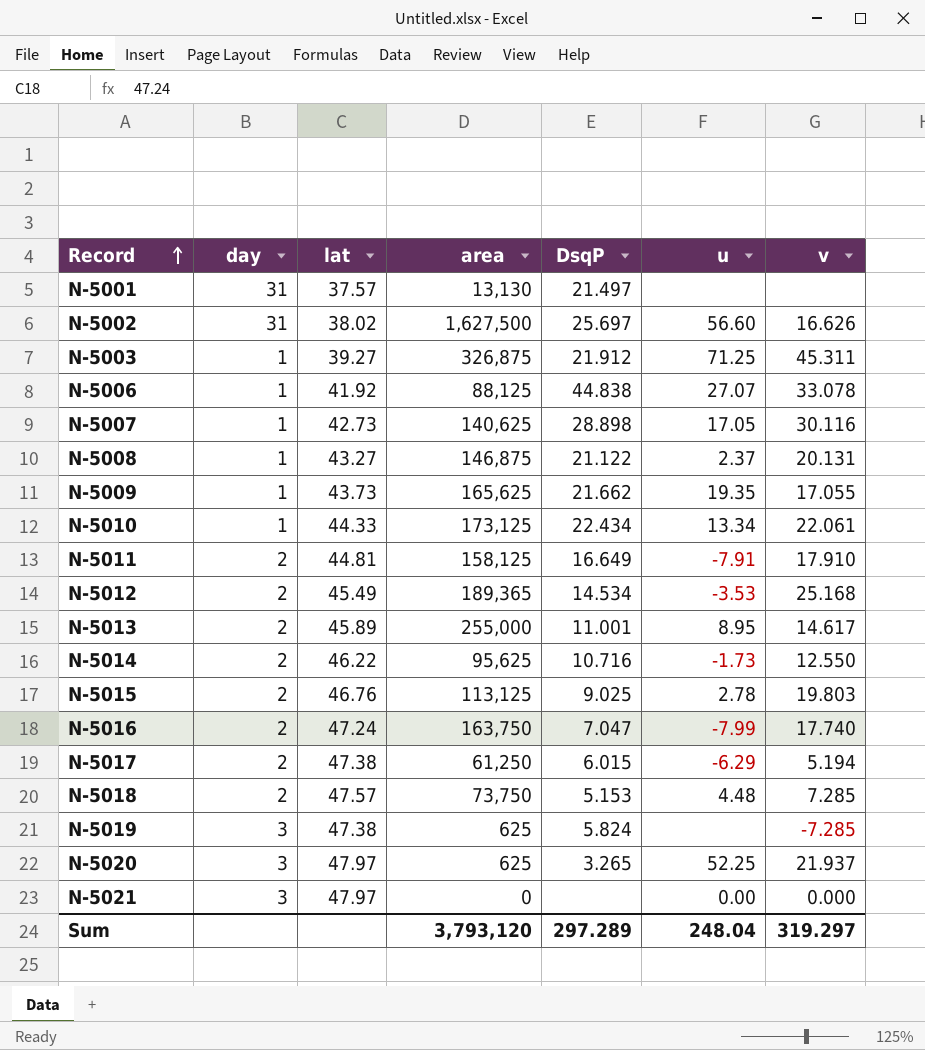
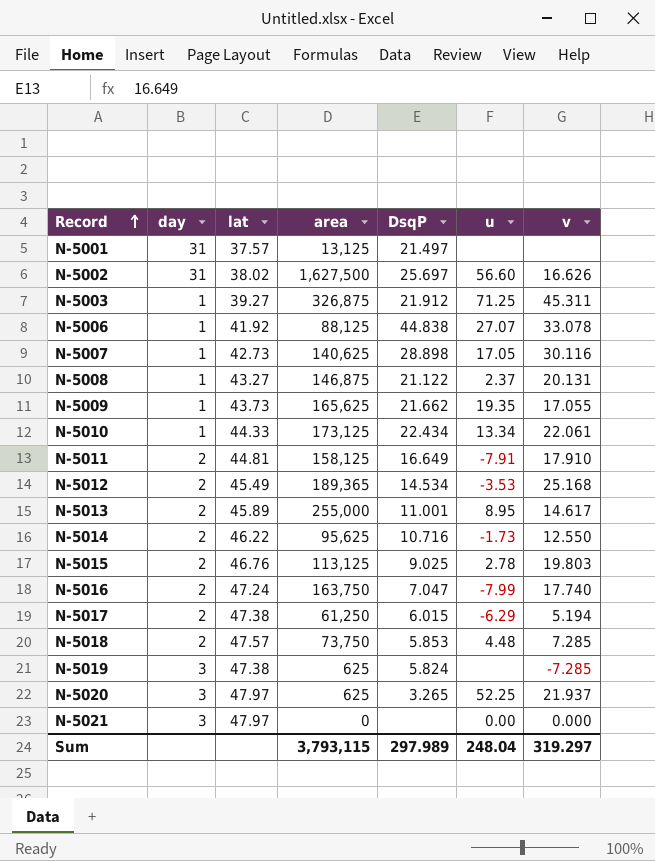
N-5001 | area: 13,130 -> 13,125
N-5018 | DsqP: 5.153 -> 5.853
Sum | area: 3,793,120 -> 3,793,115
Sum | DsqP: 297.289 -> 297.989

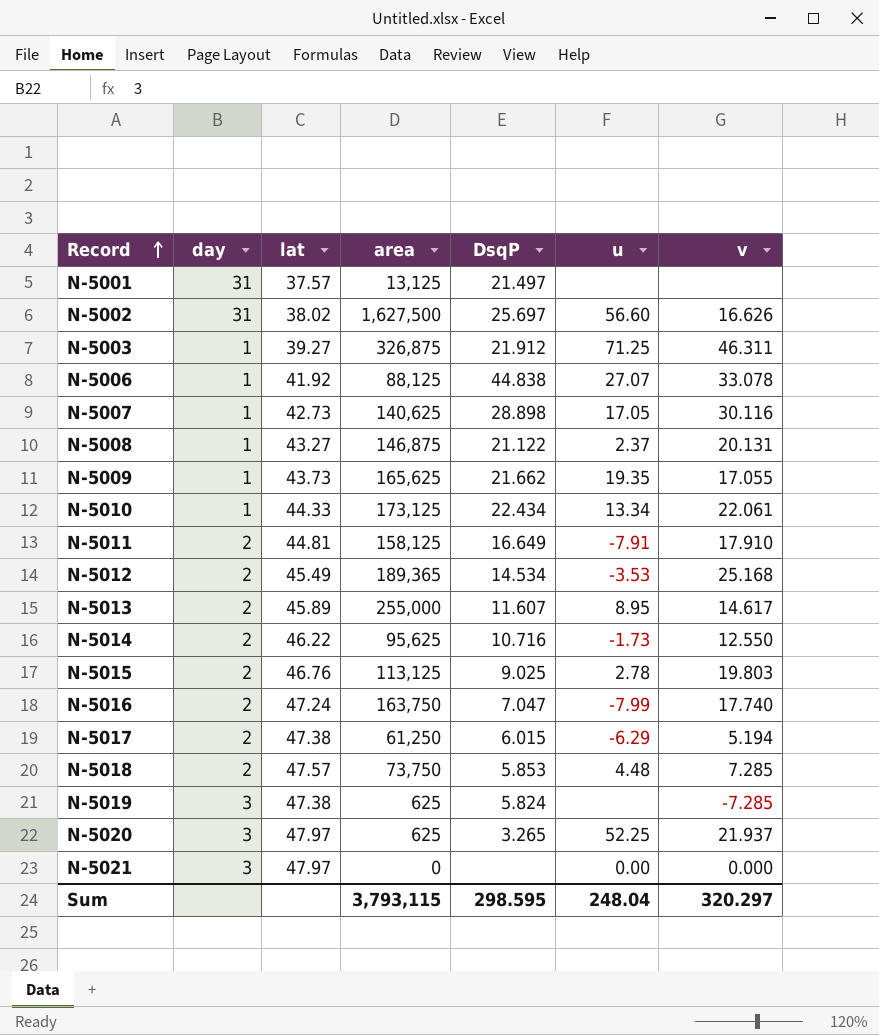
N-5003 | v: 45.311 -> 46.311
N-5013 | DsqP: 11.001 -> 11.607
Sum | DsqP: 297.989 -> 298.595
Sum | v: 319.297 -> 320.297

